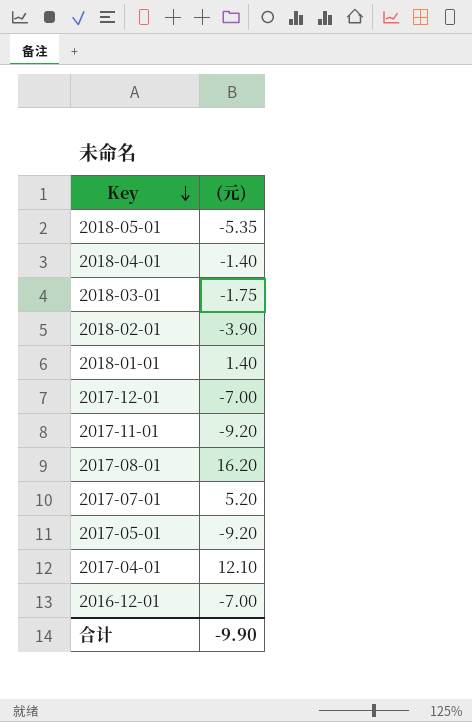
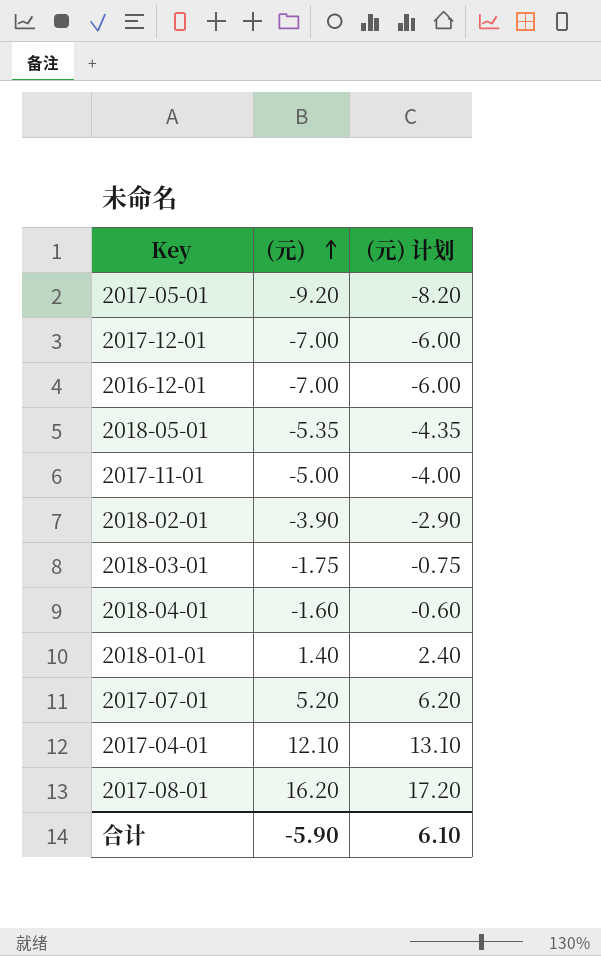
row order: Key descending -> (元) ascending
column (元) 计划 | formula: none -> [(元)] + 1
2017-11-01 | (元): -9.20 -> -5.00
2018-04-01 | (元): -1.40 -> -1.60
合计 | (元): -9.90 -> -5.90

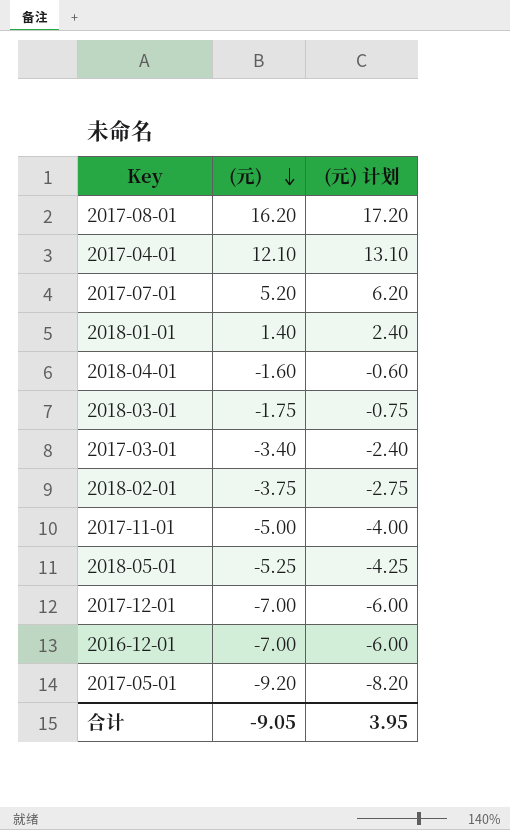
row order: (元) ascending -> (元) descending
row 2017-03-01: none -> -3.40 | -2.40
2018-02-01 | (元): -3.90 -> -3.75
2018-02-01 | (元) 计划: -2.90 -> -2.75
2018-05-01 | (元): -5.35 -> -5.25
2018-05-01 | (元) 计划: -4.35 -> -4.25
合计 | (元): -5.90 -> -9.05
合计 | (元) 计划: 6.10 -> 3.95

